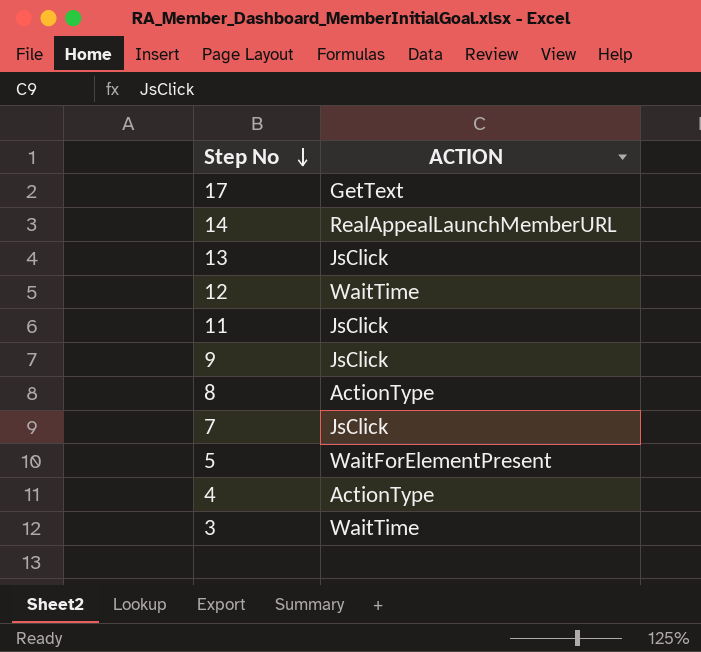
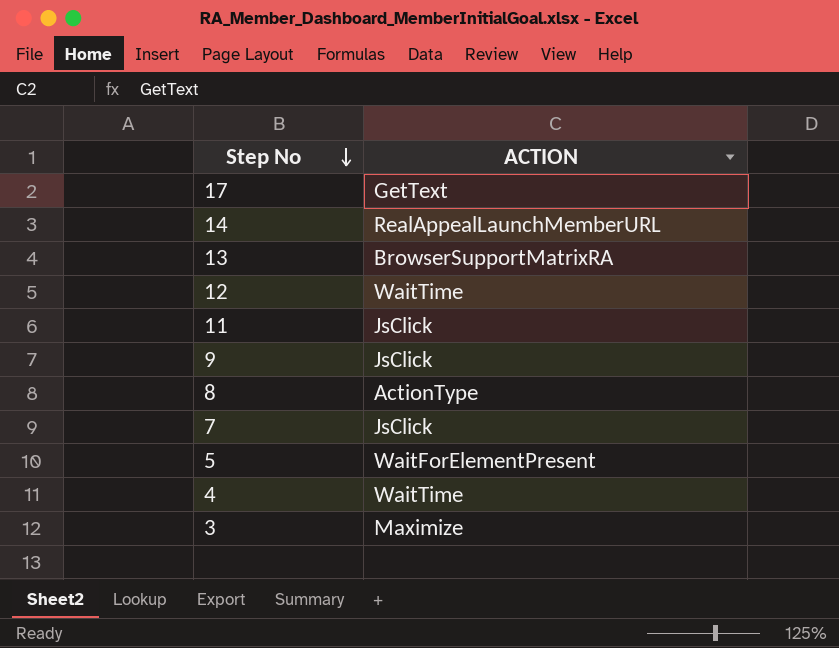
13 | ACTION: JsClick -> BrowserSupportMatrixRA
4 | ACTION: ActionType -> WaitTime
3 | ACTION: WaitTime -> Maximize

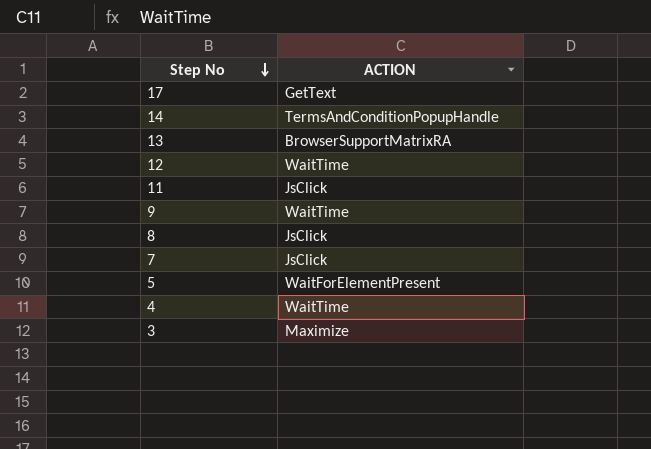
14 | ACTION: RealAppealLaunchMemberURL -> TermsAndConditionPopupHandle
9 | ACTION: JsClick -> WaitTime
8 | ACTION: ActionType -> JsClick

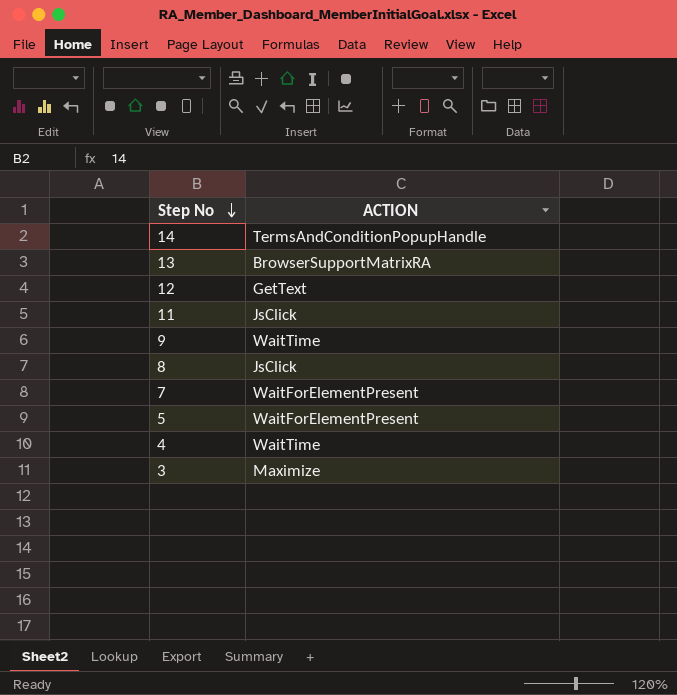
row 17: GetText -> none
12 | ACTION: WaitTime -> GetText
7 | ACTION: JsClick -> WaitForElementPresent

